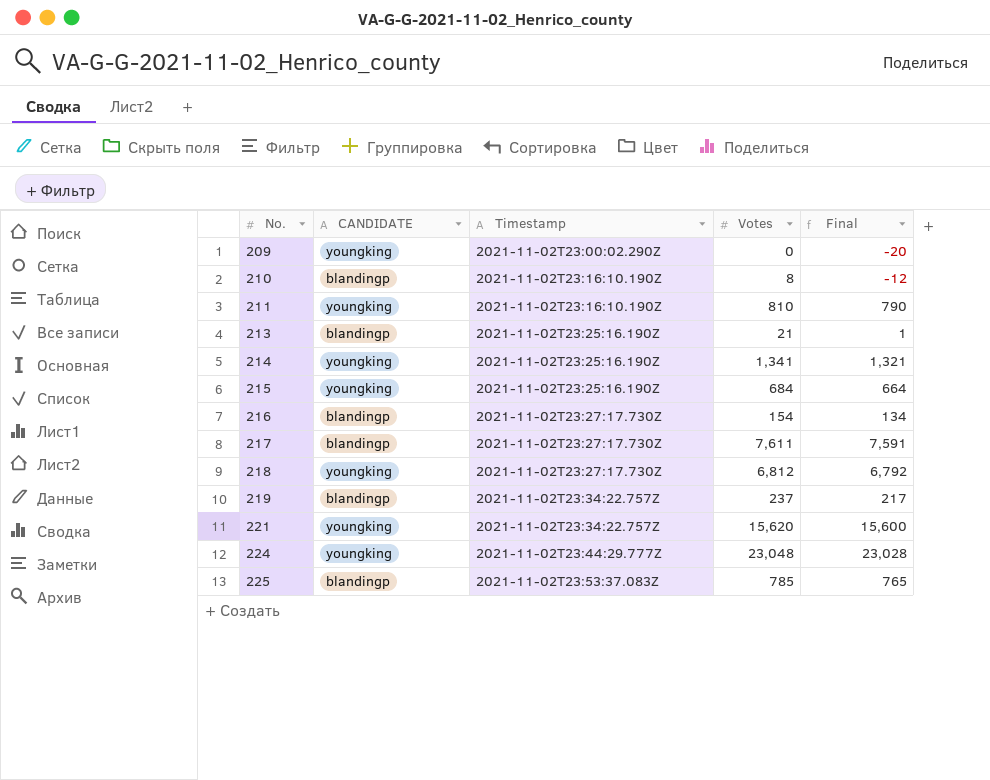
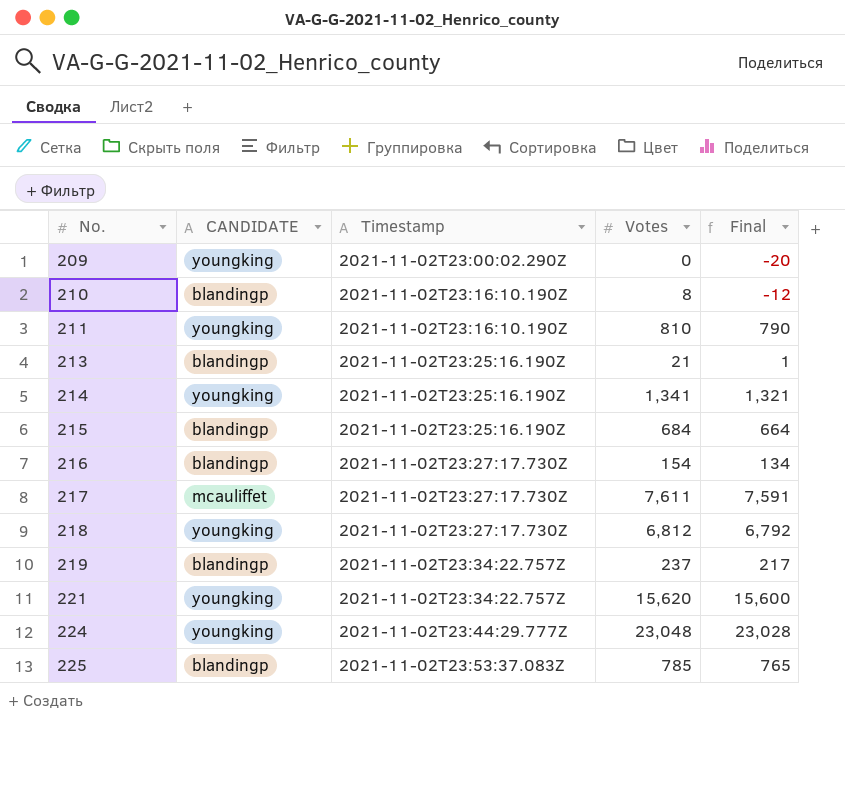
215 | CANDIDATE: youngking -> blandingp
217 | CANDIDATE: blandingp -> mcauliffet

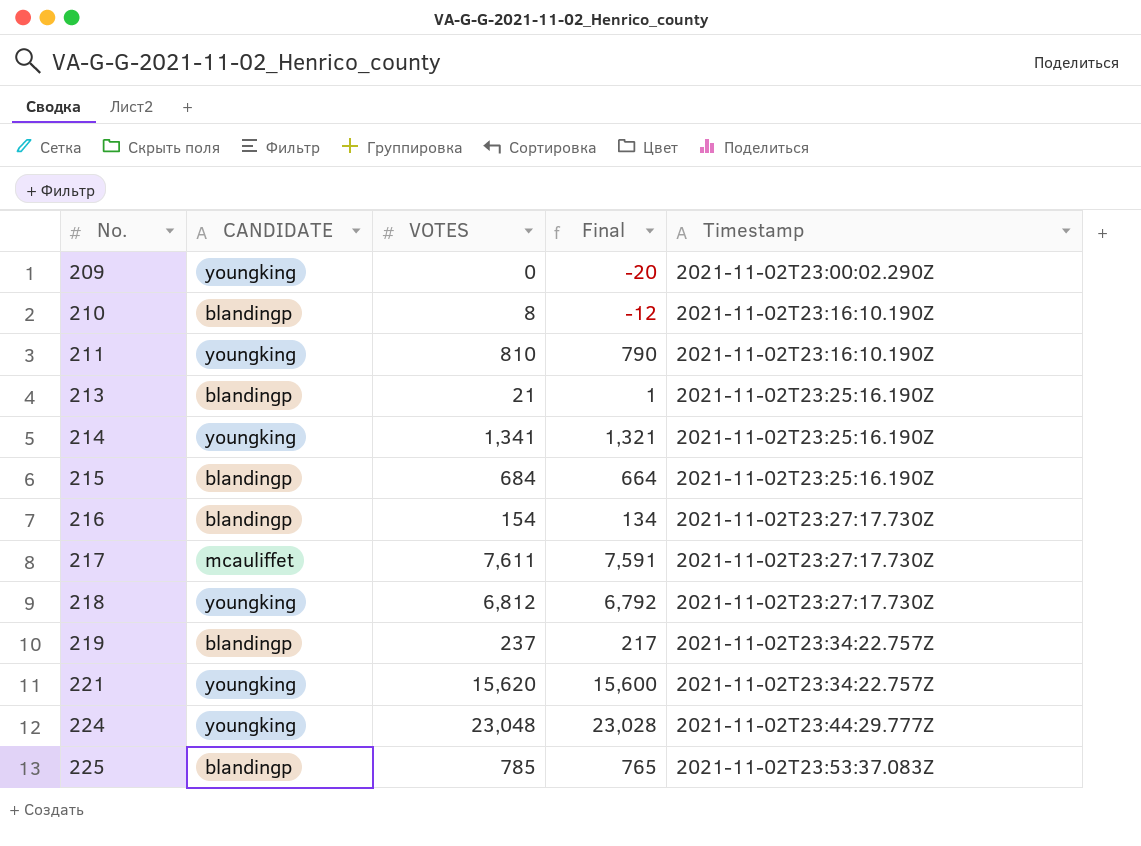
column name: Votes -> VOTES
column Timestamp | position: 3 -> 5

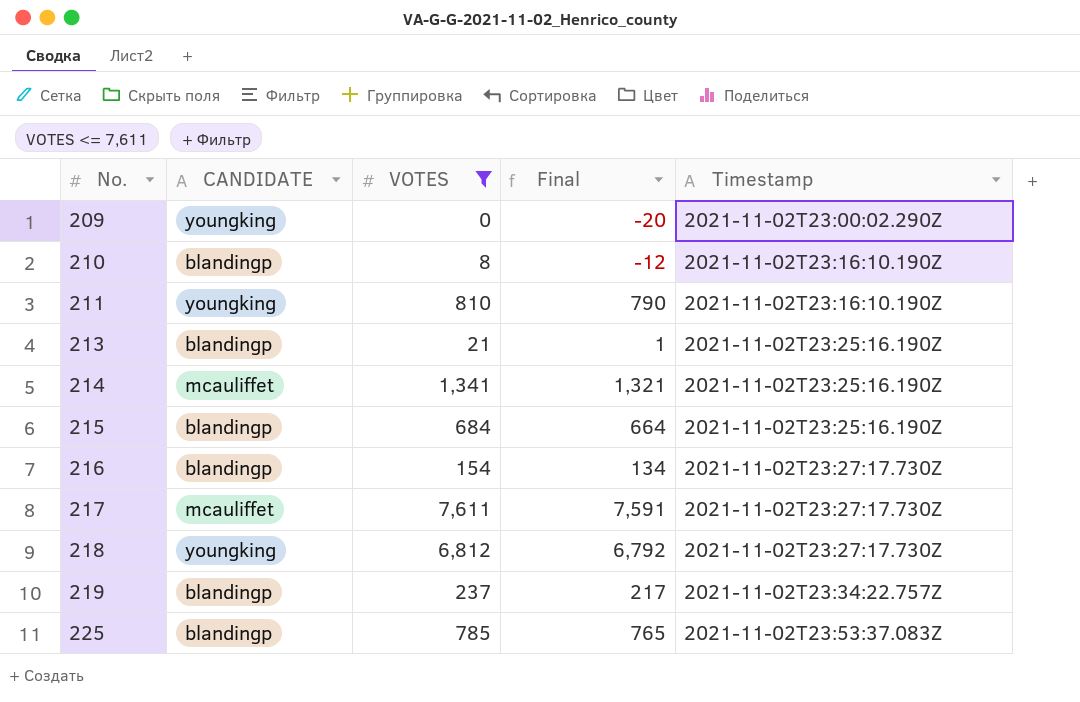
filter: none -> VOTES <= 7,611
214 | CANDIDATE: youngking -> mcauliffet

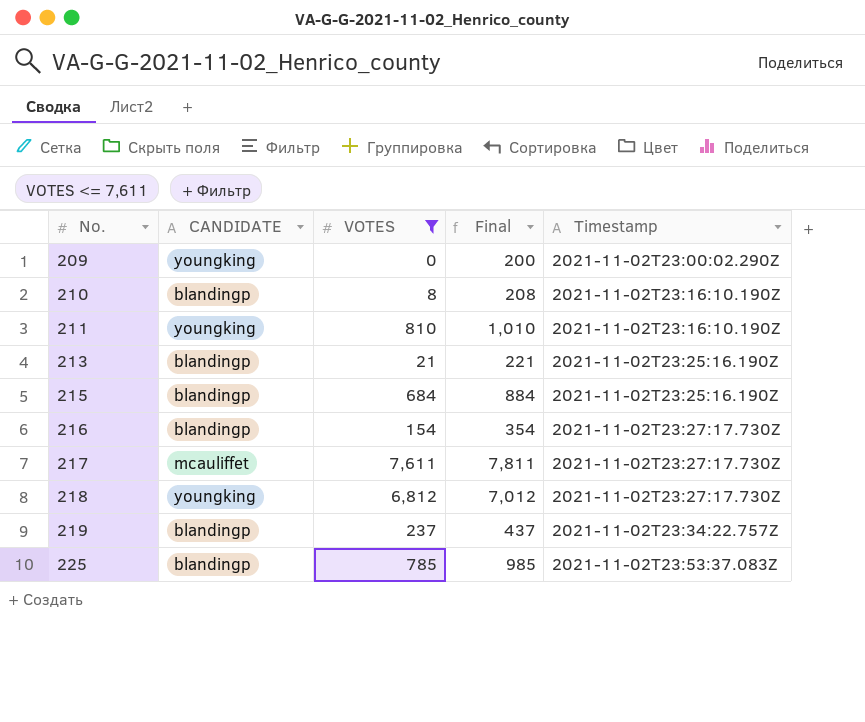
column Final | formula: [VOTES] - 20 -> [VOTES] + 200
row 214: mcauliffet | 1,341 | 1,321 | 2021-11-02T23:25:16.190Z -> none

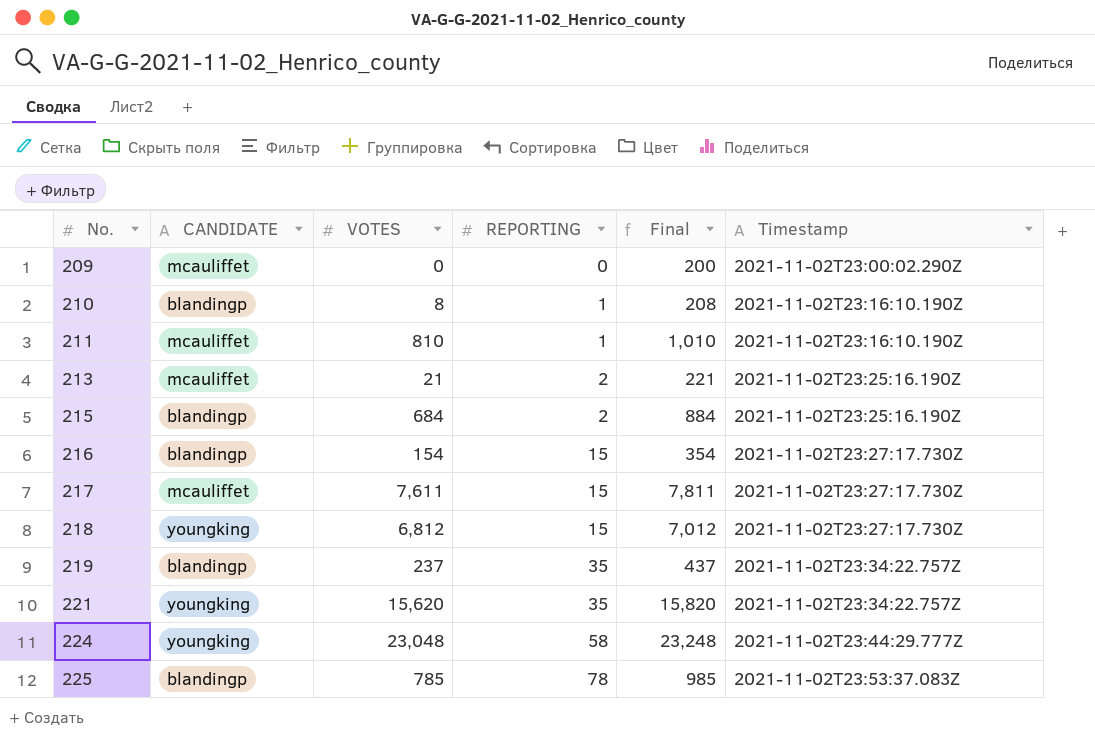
filter: VOTES <= 7,611 -> none
column REPORTING | position: none -> 4
209 | CANDIDATE: youngking -> mcauliffet
211 | CANDIDATE: youngking -> mcauliffet
213 | CANDIDATE: blandingp -> mcauliffet

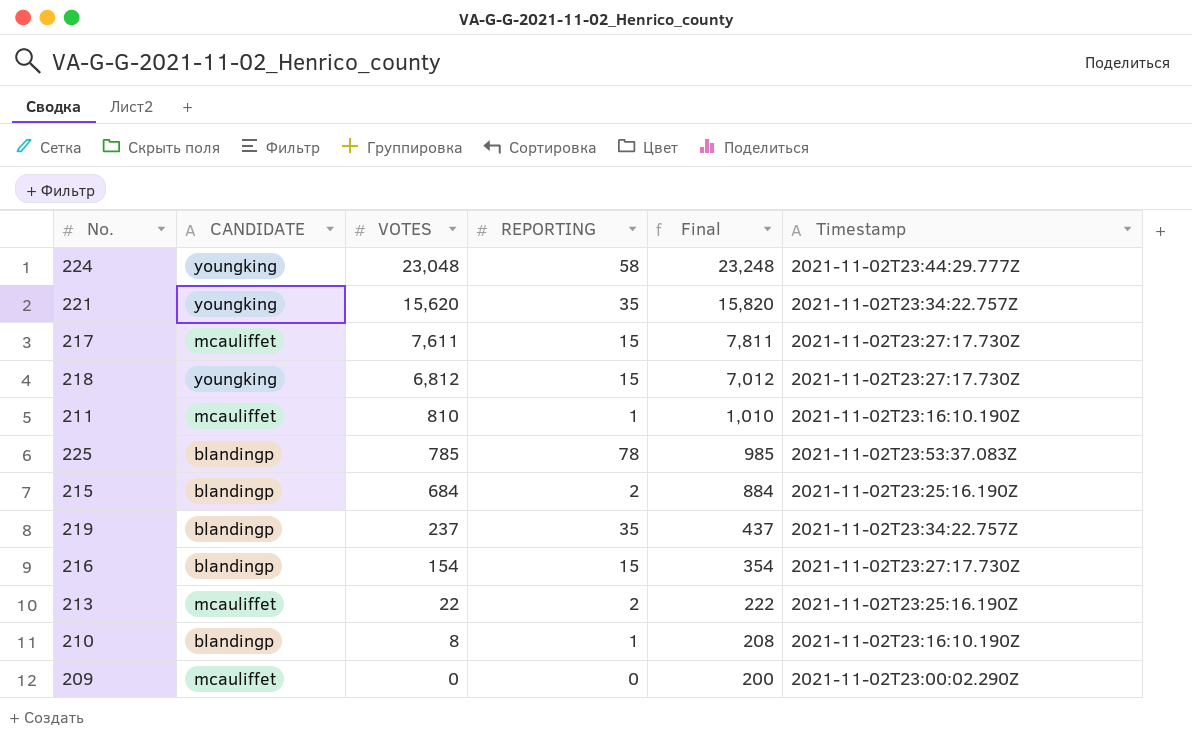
row order: No. ascending -> VOTES descending
213 | VOTES: 21 -> 22
213 | Final: 221 -> 222

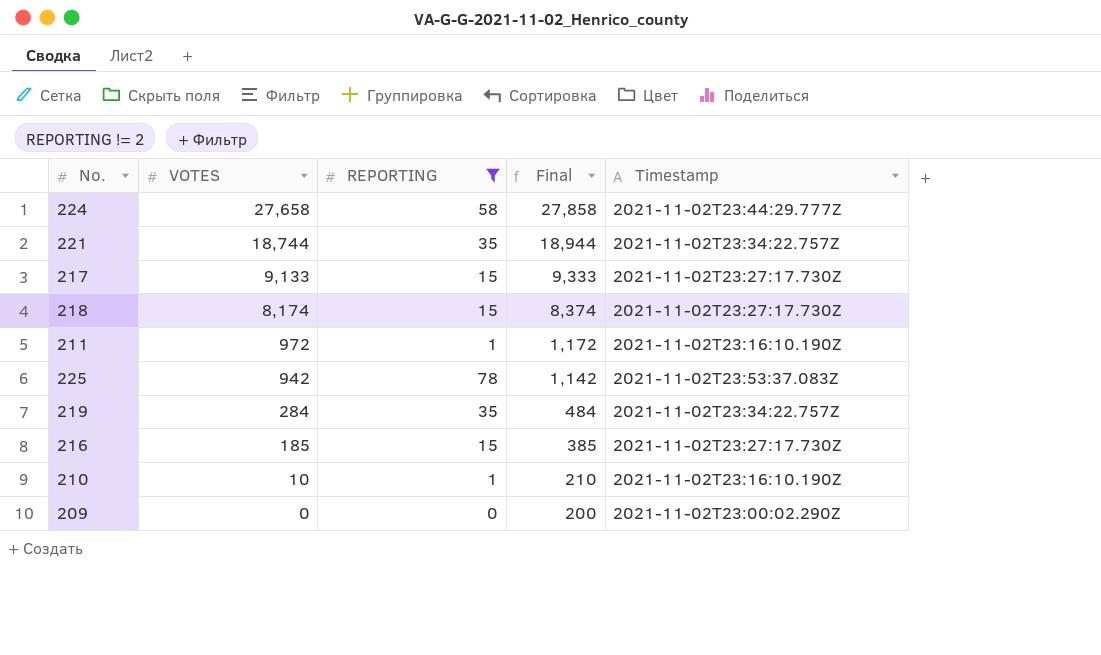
filter: none -> REPORTING != 2
column CANDIDATE | position: 2 -> none
224 | VOTES: 23,048 -> 27,658
224 | Final: 23,248 -> 27,858
221 | VOTES: 15,620 -> 18,744
221 | Final: 15,820 -> 18,944
217 | VOTES: 7,611 -> 9,133
217 | Final: 7,811 -> 9,333
218 | VOTES: 6,812 -> 8,174
218 | Final: 7,012 -> 8,374
211 | VOTES: 810 -> 972
211 | Final: 1,010 -> 1,172
225 | VOTES: 785 -> 942
225 | Final: 985 -> 1,142
219 | VOTES: 237 -> 284
219 | Final: 437 -> 484
216 | VOTES: 154 -> 185
216 | Final: 354 -> 385
210 | VOTES: 8 -> 10
210 | Final: 208 -> 210

